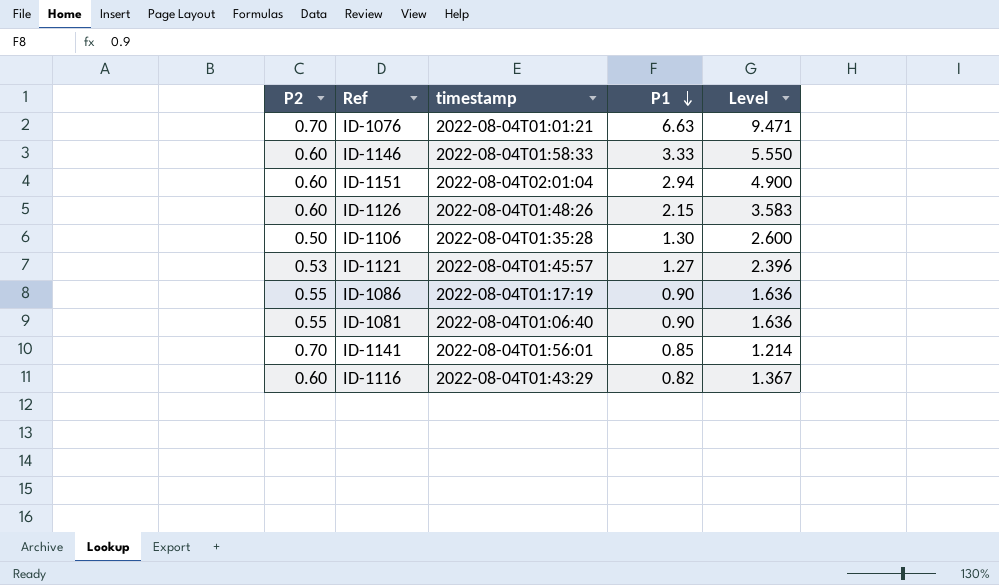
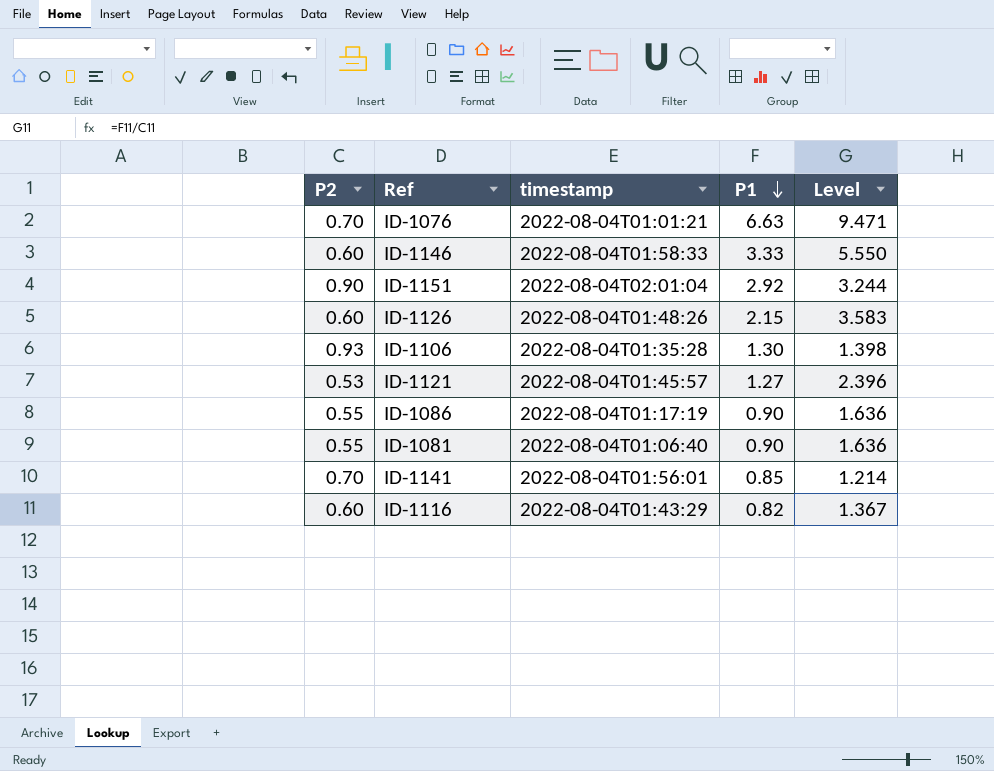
ID-1151 | P2: 0.60 -> 0.90
ID-1151 | P1: 2.94 -> 2.92
ID-1151 | Level: 4.900 -> 3.244
ID-1106 | P2: 0.50 -> 0.93
ID-1106 | Level: 2.600 -> 1.398

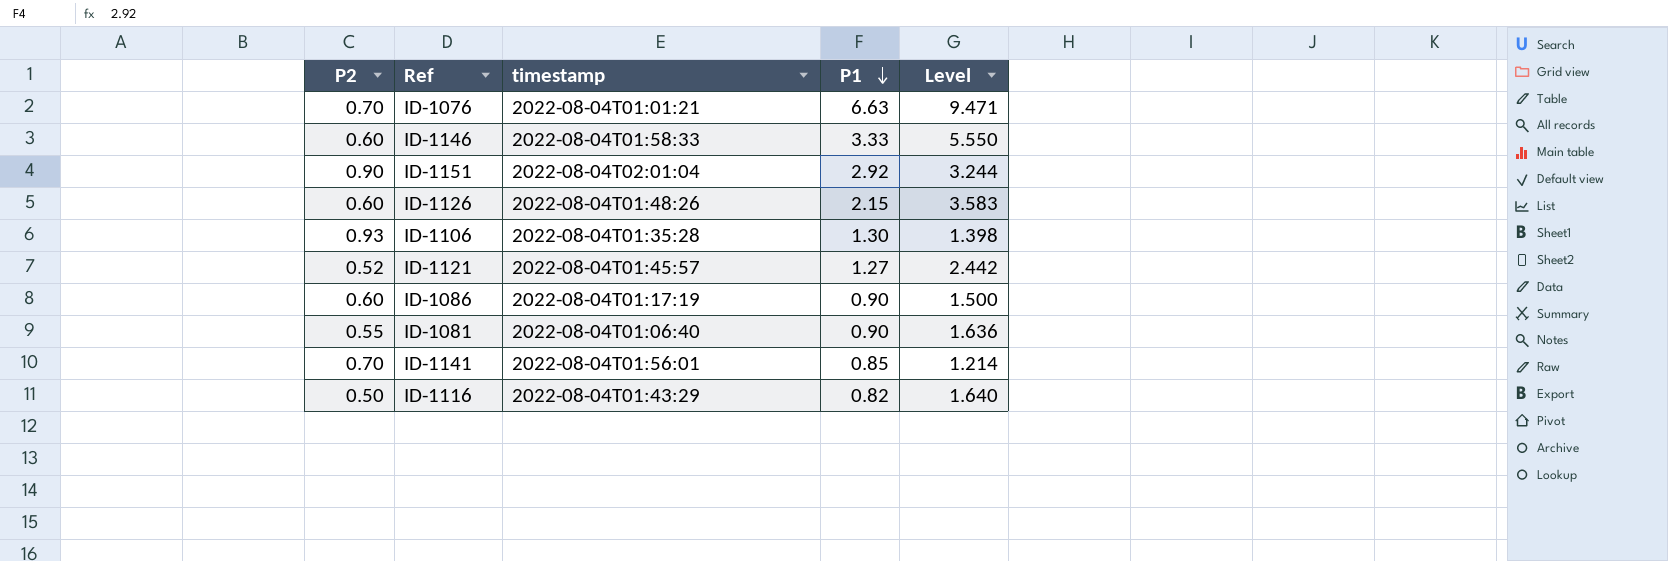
ID-1121 | P2: 0.53 -> 0.52
ID-1121 | Level: 2.396 -> 2.442
ID-1086 | P2: 0.55 -> 0.60
ID-1086 | Level: 1.636 -> 1.500
ID-1116 | P2: 0.60 -> 0.50
ID-1116 | Level: 1.367 -> 1.640

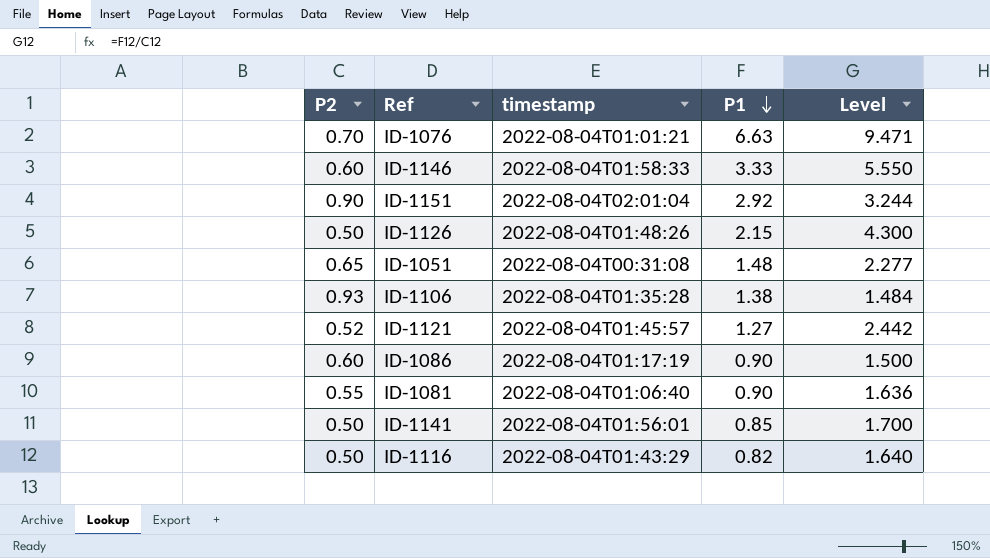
ID-1126 | P2: 0.60 -> 0.50
ID-1126 | Level: 3.583 -> 4.300
row ID-1051: none -> 0.65 | 2022-08-04T00:31:08 | 1.48 | 2.277
ID-1106 | P1: 1.30 -> 1.38
ID-1106 | Level: 1.398 -> 1.484
ID-1141 | P2: 0.70 -> 0.50
ID-1141 | Level: 1.214 -> 1.700

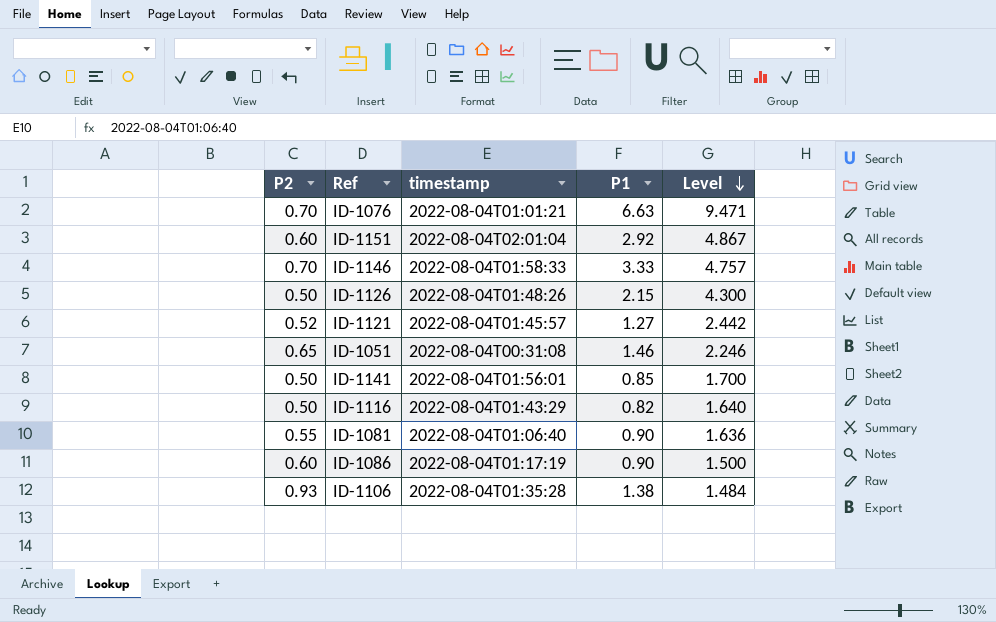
row order: P1 descending -> Level descending
ID-1151 | P2: 0.90 -> 0.60
ID-1151 | Level: 3.244 -> 4.867
ID-1146 | P2: 0.60 -> 0.70
ID-1146 | Level: 5.550 -> 4.757
ID-1051 | P1: 1.48 -> 1.46
ID-1051 | Level: 2.277 -> 2.246

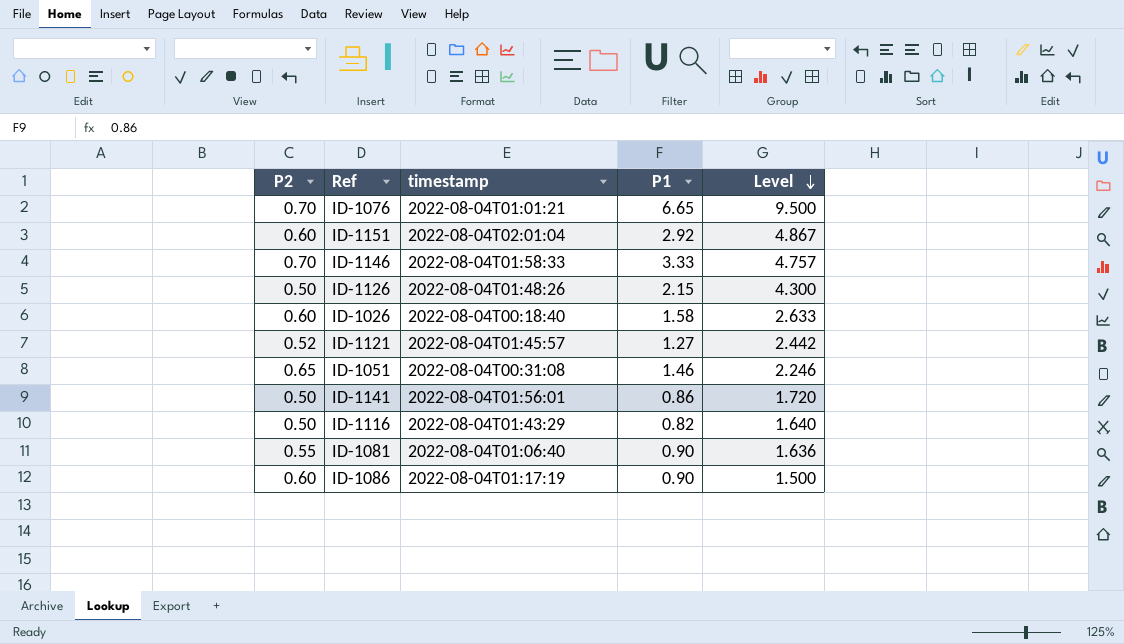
row ID-1106: 0.93 | 2022-08-04T01:35:28 | 1.38 | 1.484 -> none
ID-1076 | P1: 6.63 -> 6.65
ID-1076 | Level: 9.471 -> 9.500
row ID-1026: none -> 0.60 | 2022-08-04T00:18:40 | 1.58 | 2.633
ID-1141 | P1: 0.85 -> 0.86
ID-1141 | Level: 1.700 -> 1.720

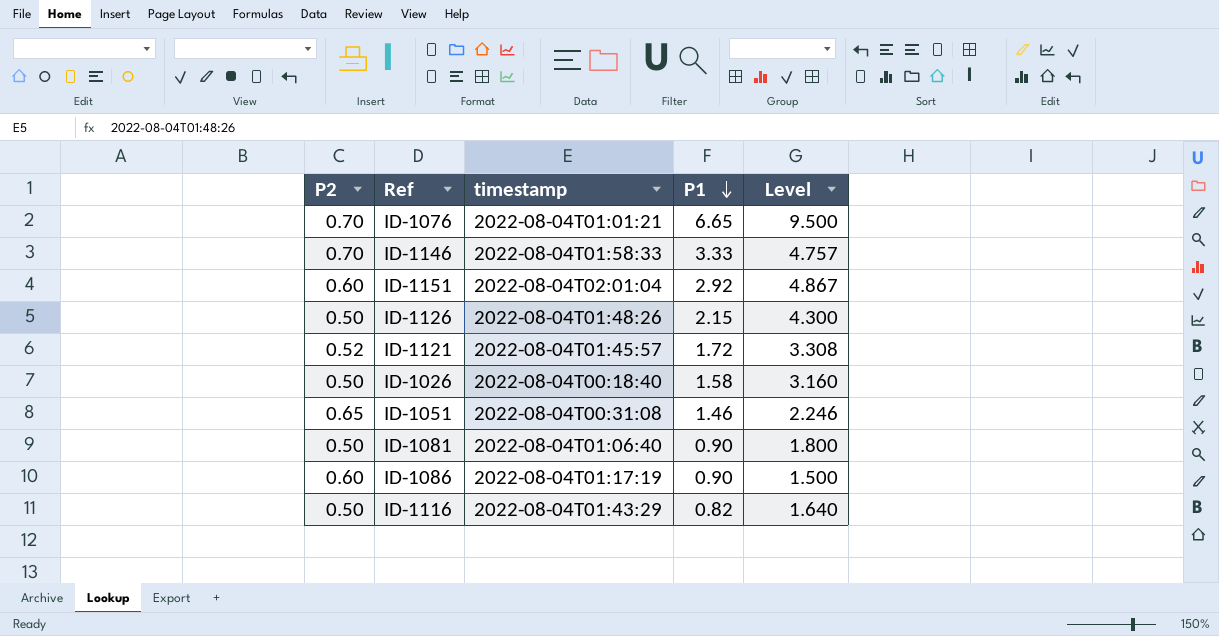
row order: Level descending -> P1 descending
row ID-1141: 0.50 | 2022-08-04T01:56:01 | 0.86 | 1.720 -> none
ID-1121 | P1: 1.27 -> 1.72
ID-1121 | Level: 2.442 -> 3.308
ID-1026 | P2: 0.60 -> 0.50
ID-1026 | Level: 2.633 -> 3.160
ID-1081 | P2: 0.55 -> 0.50
ID-1081 | Level: 1.636 -> 1.800

